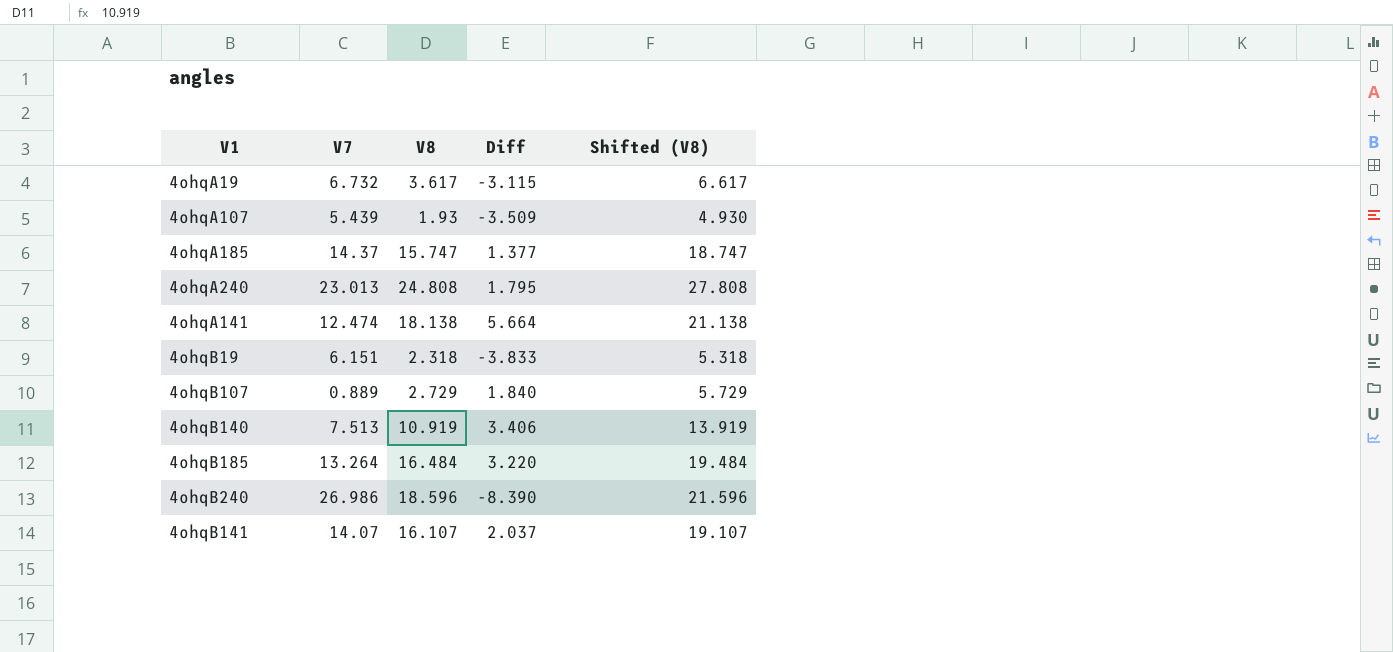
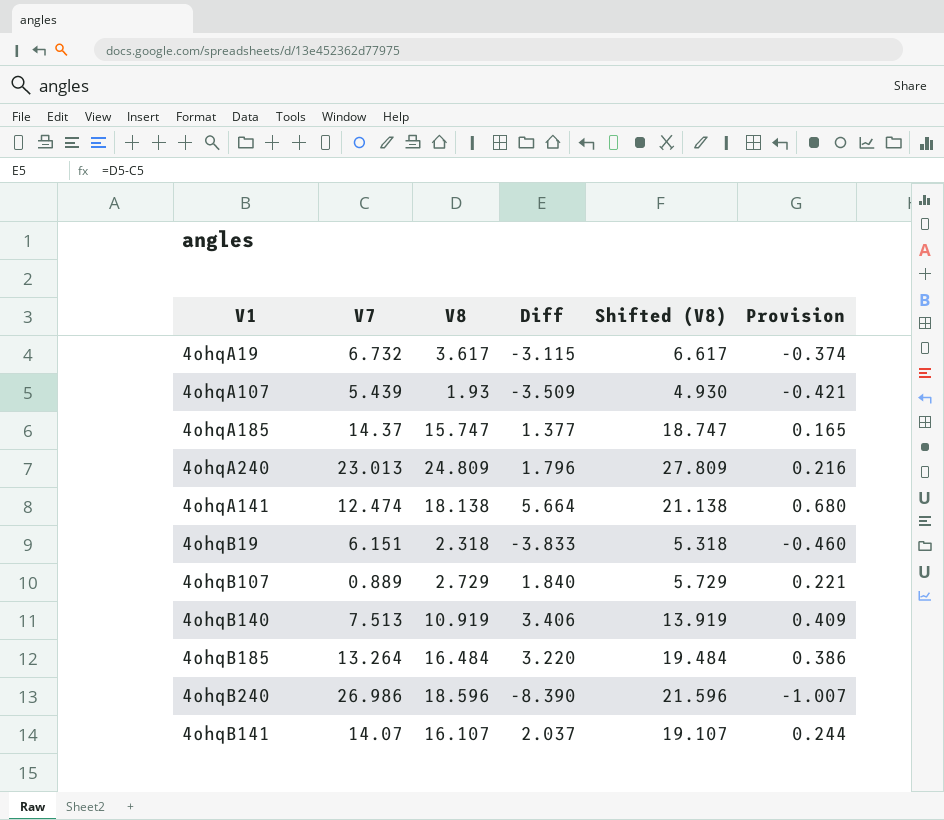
column Provision | formula: none -> [Diff] * 0.12
4ohqA240 | V8: 24.808 -> 24.809
4ohqA240 | Diff: 1.795 -> 1.796
4ohqA240 | Shifted (V8): 27.808 -> 27.809

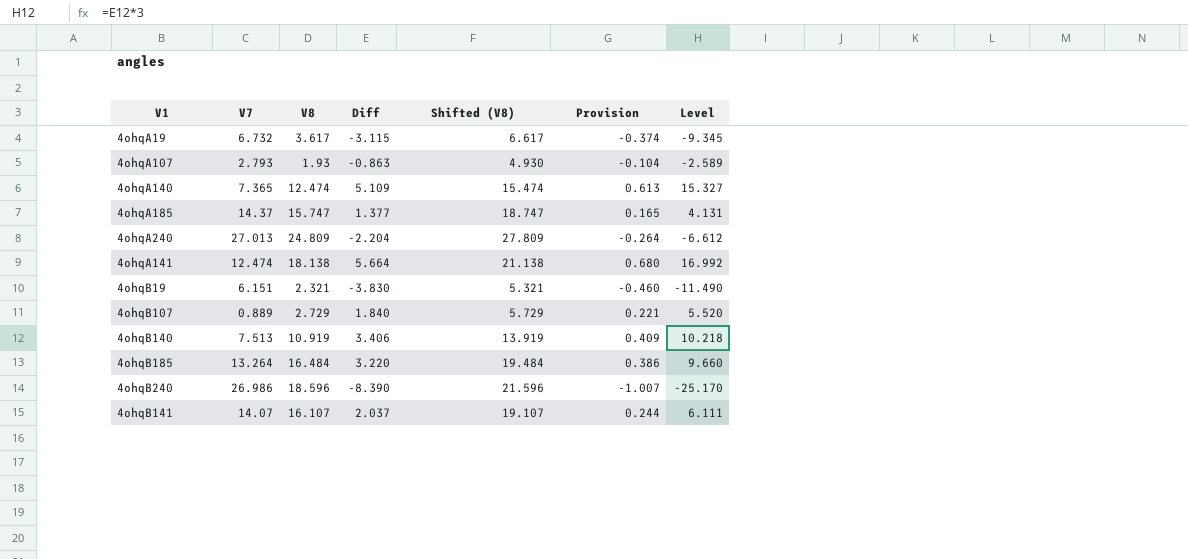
column Level | formula: none -> [Diff] * 3
4ohqA107 | V7: 5.439 -> 2.793
4ohqA107 | Diff: -3.509 -> -0.863
4ohqA107 | Provision: -0.421 -> -0.104
row 4ohqA140: none -> 7.365 | 12.474 | 5.109 | 15.474 | 0.613 | 15.327
4ohqA240 | V7: 23.013 -> 27.013
4ohqA240 | Diff: 1.796 -> -2.204
4ohqA240 | Provision: 0.216 -> -0.264
4ohqB19 | V8: 2.318 -> 2.321
4ohqB19 | Diff: -3.833 -> -3.830
4ohqB19 | Shifted (V8): 5.318 -> 5.321

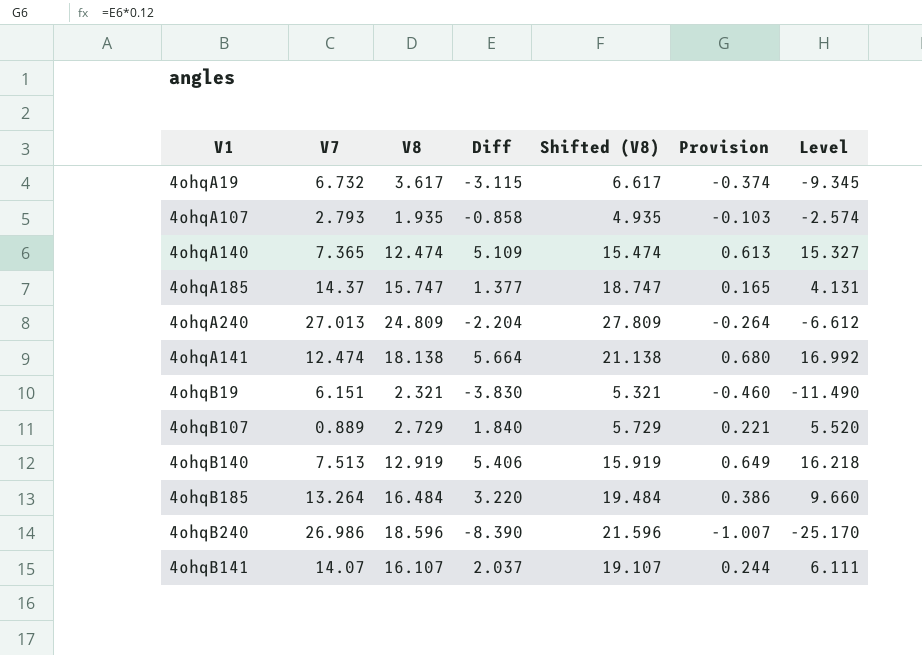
4ohqA107 | V8: 1.93 -> 1.935
4ohqA107 | Diff: -0.863 -> -0.858
4ohqA107 | Shifted (V8): 4.930 -> 4.935
4ohqA107 | Provision: -0.104 -> -0.103
4ohqA107 | Level: -2.589 -> -2.574
4ohqB140 | V8: 10.919 -> 12.919
4ohqB140 | Diff: 3.406 -> 5.406
4ohqB140 | Shifted (V8): 13.919 -> 15.919
4ohqB140 | Provision: 0.409 -> 0.649
4ohqB140 | Level: 10.218 -> 16.218

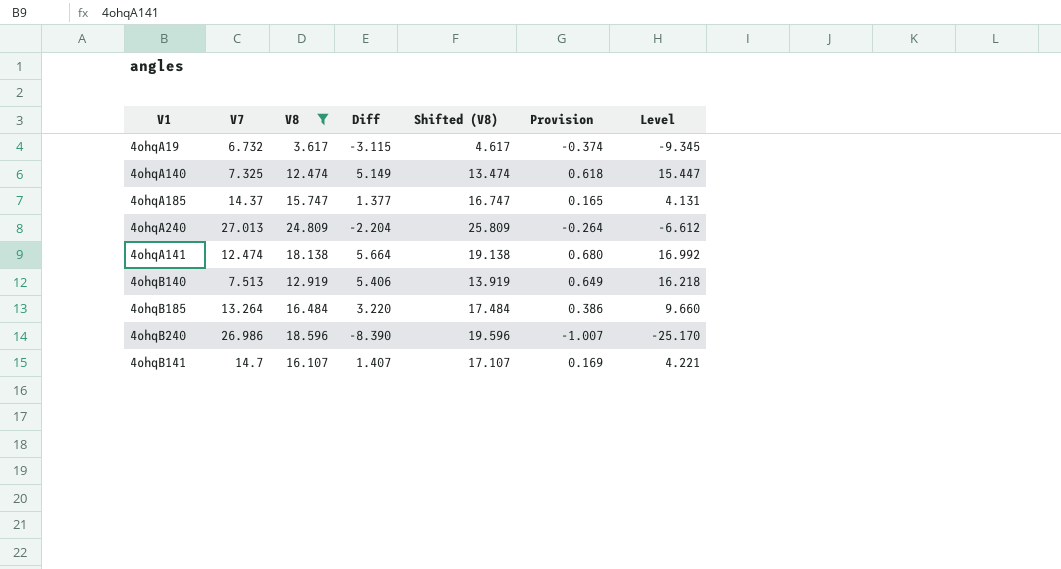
filter: none -> V8 >= 3.617
column Shifted (V8) | formula: [V8] + 3 -> [V8] + 1
4ohqA140 | V7: 7.365 -> 7.325
4ohqA140 | Diff: 5.109 -> 5.149
4ohqA140 | Provision: 0.613 -> 0.618
4ohqA140 | Level: 15.327 -> 15.447
4ohqB141 | V7: 14.07 -> 14.7
4ohqB141 | Diff: 2.037 -> 1.407
4ohqB141 | Provision: 0.244 -> 0.169
4ohqB141 | Level: 6.111 -> 4.221

